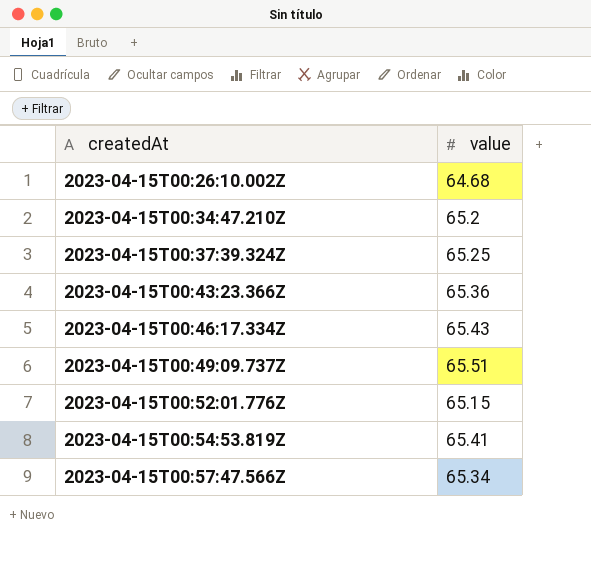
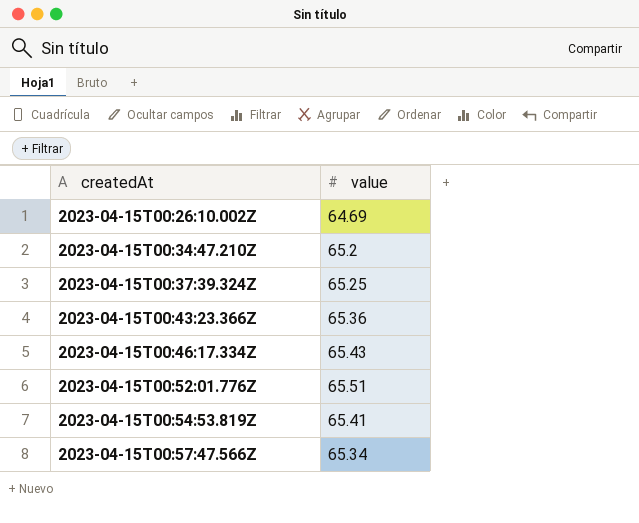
row 2023-04-15T00:49:09.737Z: 65.51 -> none
2023-04-15T00:26:10.002Z | value: 64.68 -> 64.69
2023-04-15T00:52:01.776Z | value: 65.15 -> 65.51

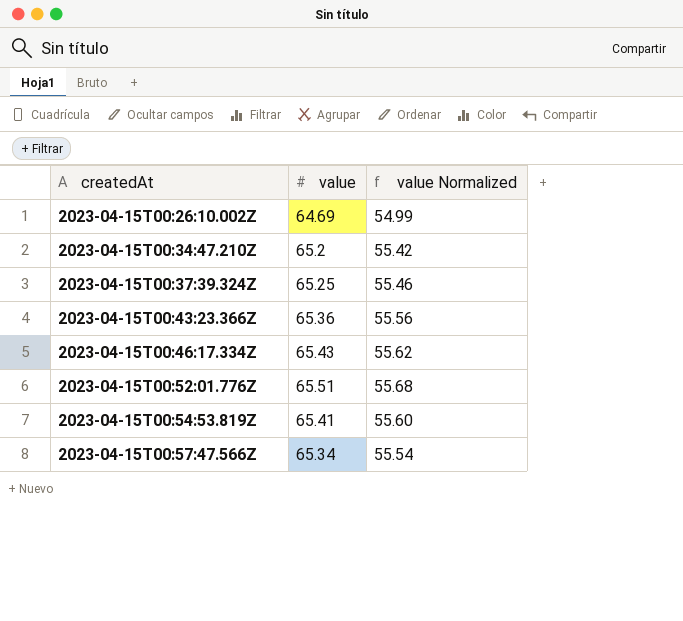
column value Normalized | formula: none -> [value] * 0.85

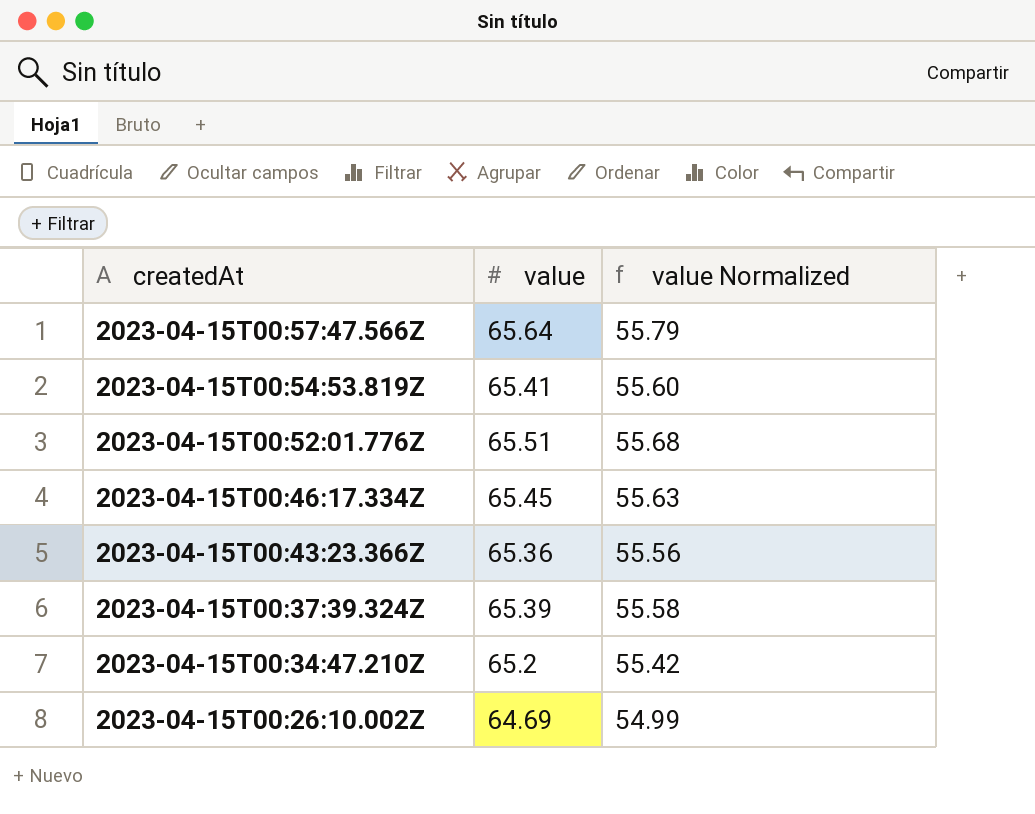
row order: createdAt ascending -> createdAt descending
2023-04-15T00:57:47.566Z | value: 65.34 -> 65.64
2023-04-15T00:57:47.566Z | value Normalized: 55.54 -> 55.79
2023-04-15T00:46:17.334Z | value: 65.43 -> 65.45
2023-04-15T00:46:17.334Z | value Normalized: 55.62 -> 55.63
2023-04-15T00:37:39.324Z | value: 65.25 -> 65.39
2023-04-15T00:37:39.324Z | value Normalized: 55.46 -> 55.58

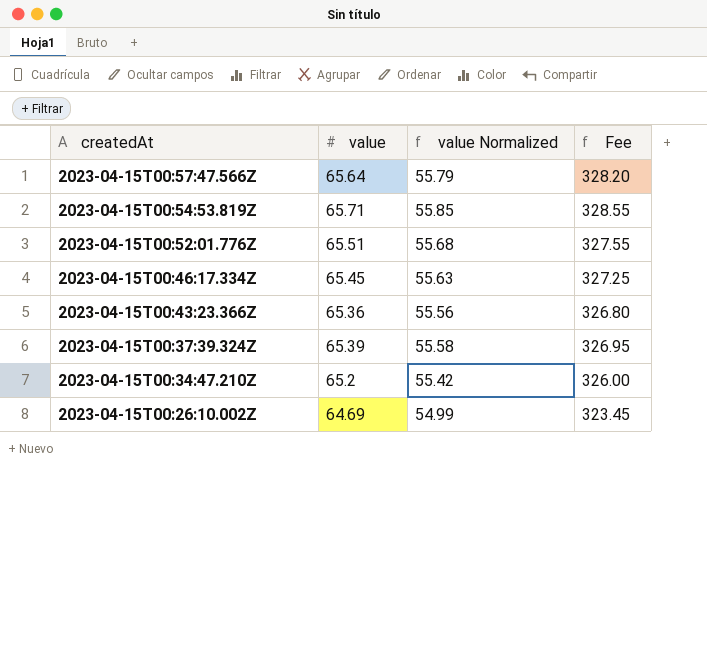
column Fee | formula: none -> [value] * 5
2023-04-15T00:54:53.819Z | value: 65.41 -> 65.71
2023-04-15T00:54:53.819Z | value Normalized: 55.60 -> 55.85

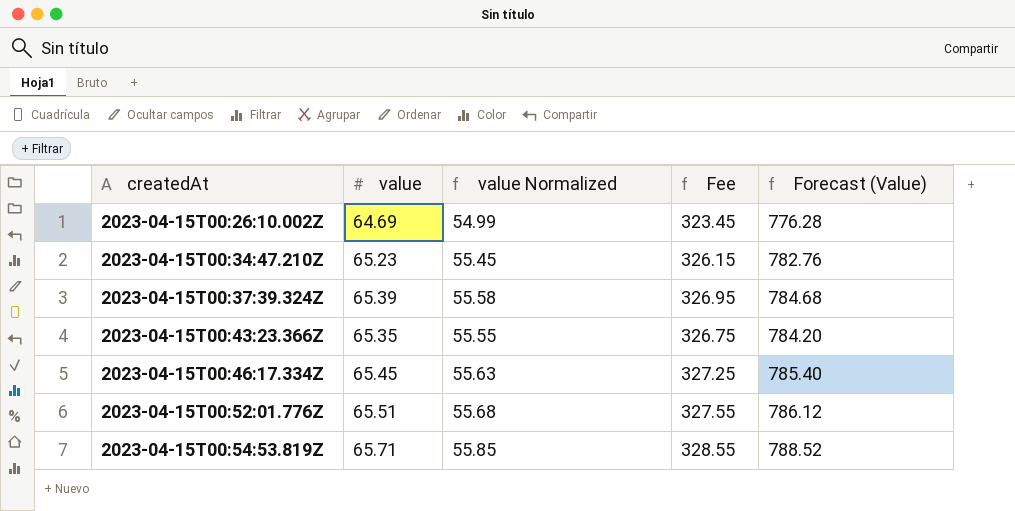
row order: createdAt descending -> createdAt ascending
column Forecast (Value) | formula: none -> [value] * 12
row 2023-04-15T00:57:47.566Z: 65.64 | 55.79 | 328.20 -> none
2023-04-15T00:34:47.210Z | value: 65.2 -> 65.23
2023-04-15T00:34:47.210Z | value Normalized: 55.42 -> 55.45
2023-04-15T00:34:47.210Z | Fee: 326.00 -> 326.15
2023-04-15T00:43:23.366Z | value: 65.36 -> 65.35
2023-04-15T00:43:23.366Z | value Normalized: 55.56 -> 55.55
2023-04-15T00:43:23.366Z | Fee: 326.80 -> 326.75

